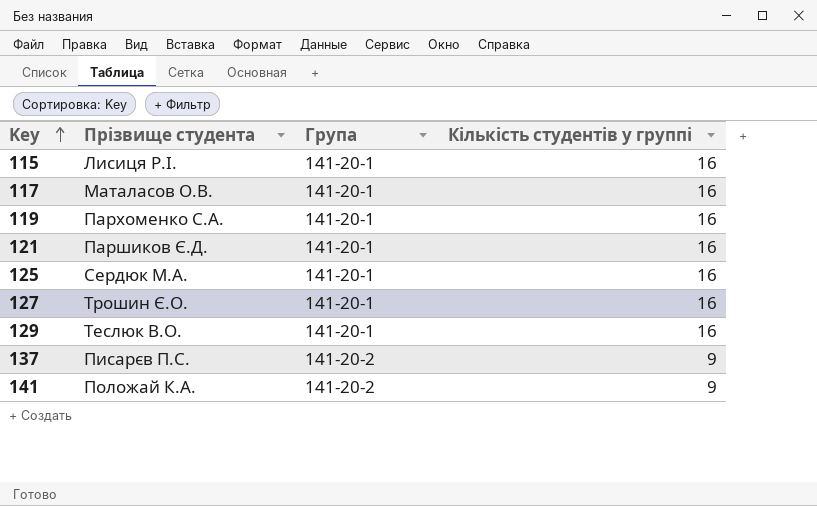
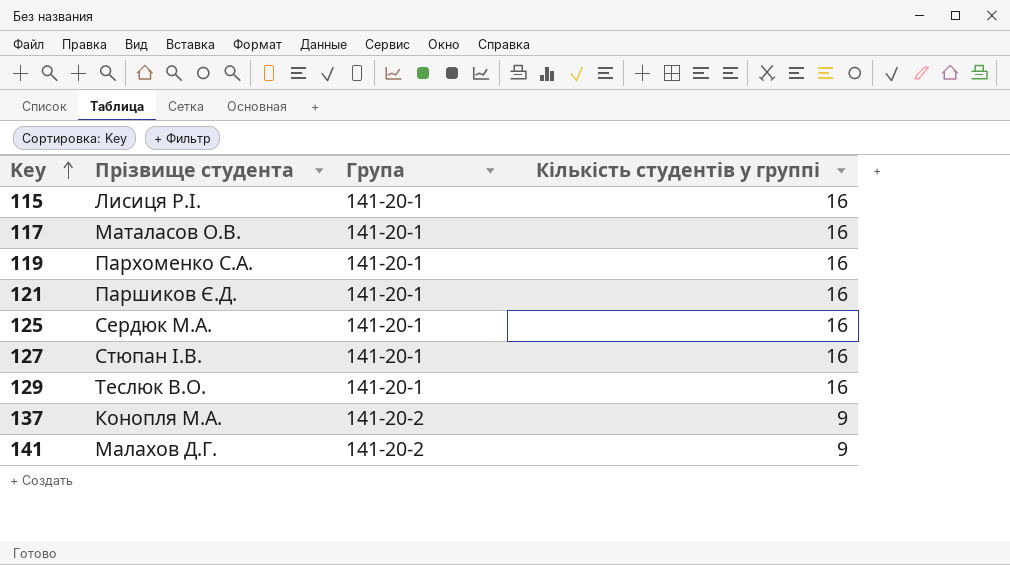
127 | Прізвище студента: Трошин Є.О. -> Стюпан І.В.
137 | Прізвище студента: Писарєв П.С. -> Конопля М.А.
141 | Прізвище студента: Положай К.А. -> Малахов Д.Г.

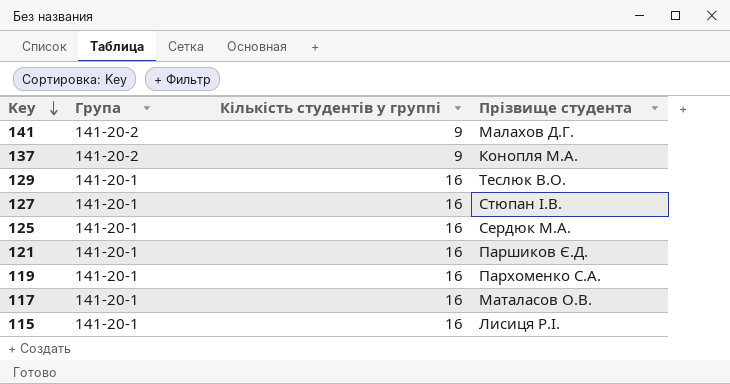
row order: Key ascending -> Key descending
column Прізвище студента | position: 2 -> 4

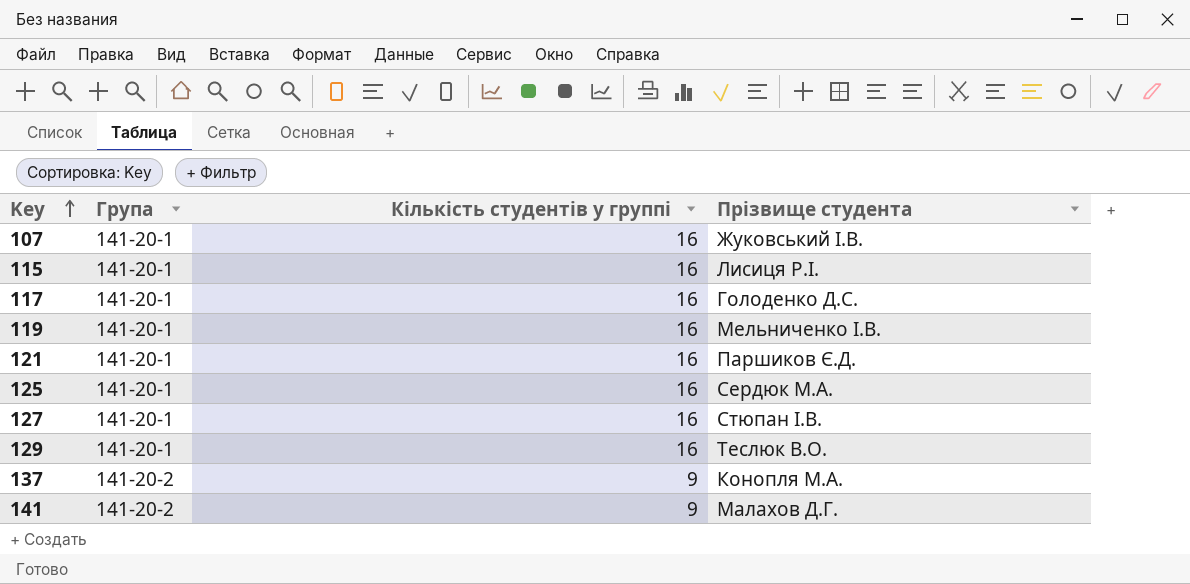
row order: Key descending -> Key ascending
row 107: none -> 141-20-1 | 16 | Жуковський І.В.
117 | Прізвище студента: Маталасов О.В. -> Голоденко Д.С.
119 | Прізвище студента: Пархоменко С.А. -> Мельниченко І.В.

